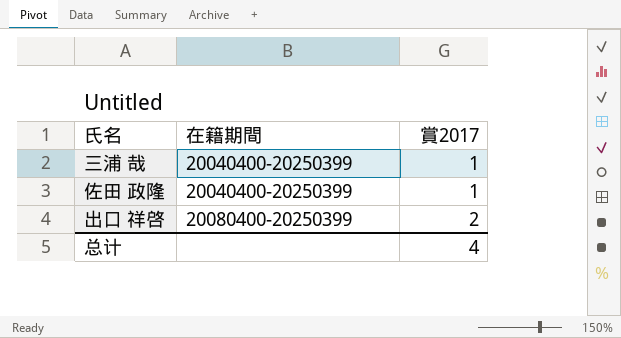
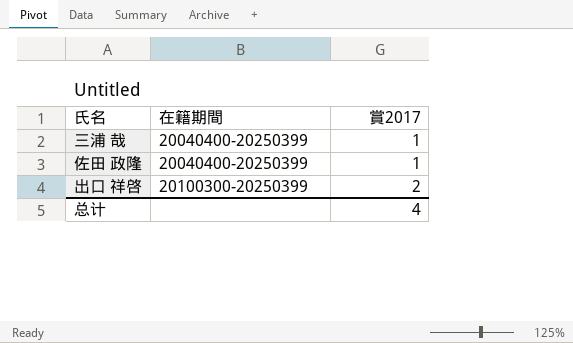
出口 祥啓 | 在籍期間: 20080400-20250399 -> 20100300-20250399

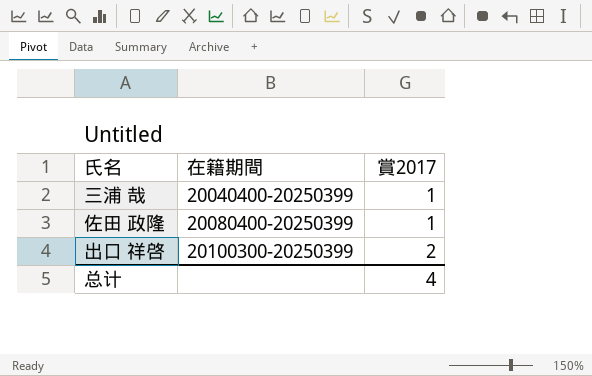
佐田 政隆 | 在籍期間: 20040400-20250399 -> 20080400-20250399

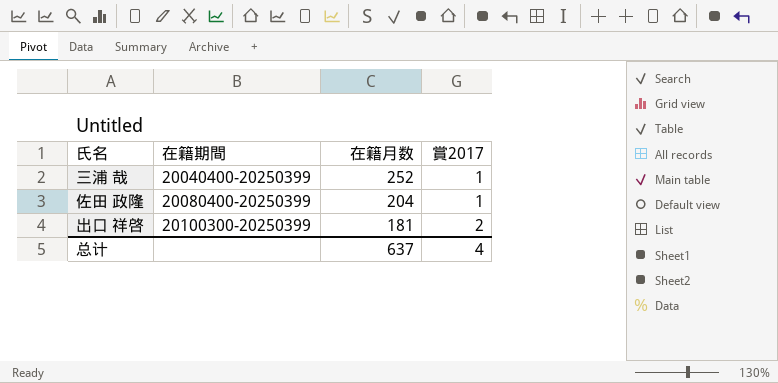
column 在籍月数 | position: none -> 3

